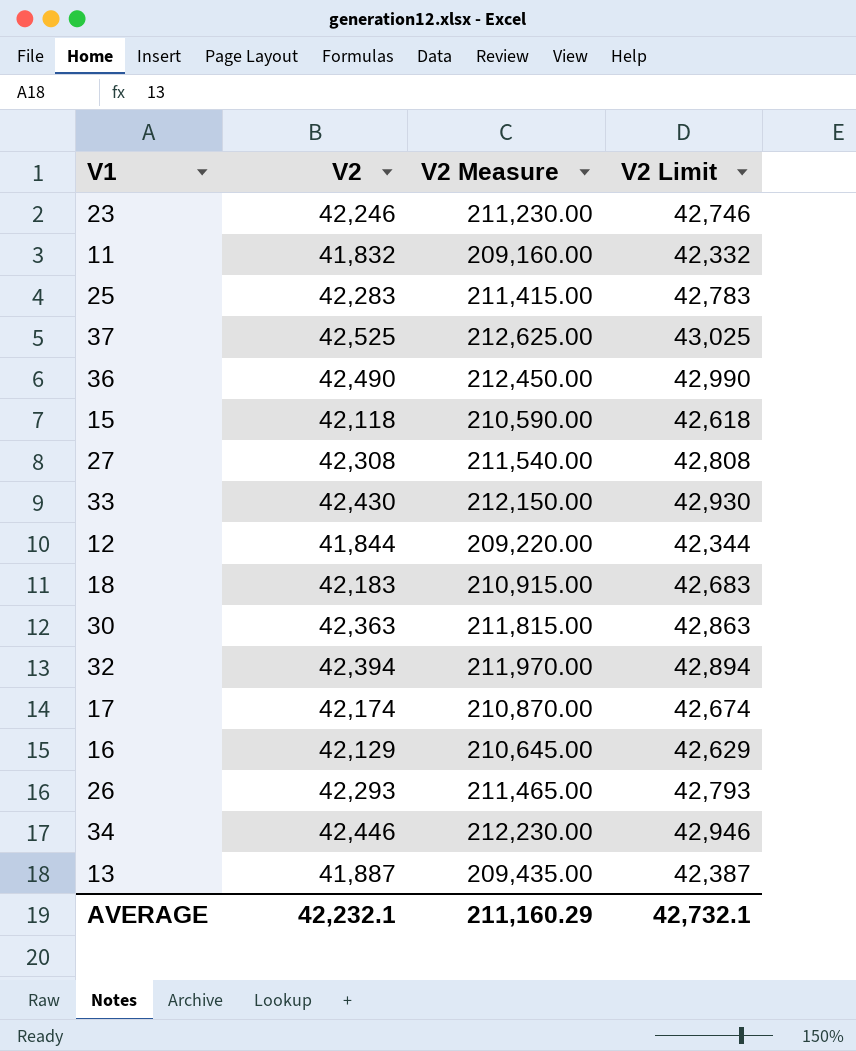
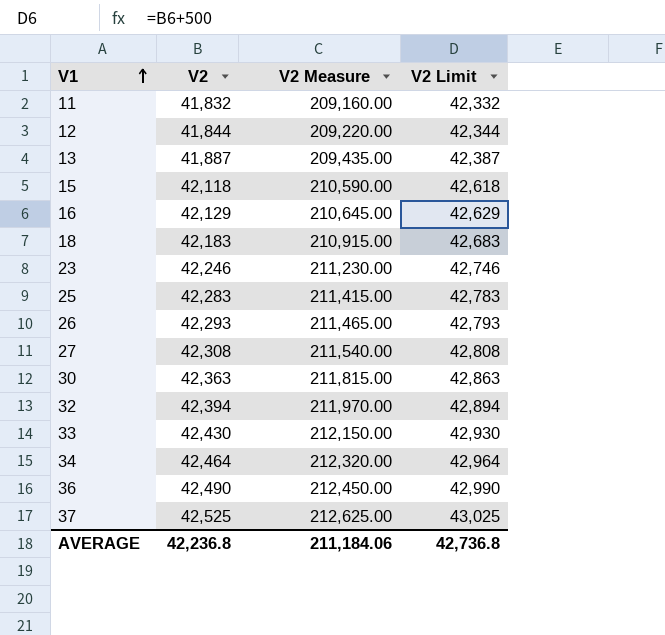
row order: none -> V1 ascending
row 17: 42,174 | 210,870.00 | 42,674 -> none
34 | V2: 42,446 -> 42,464
34 | V2 Measure: 212,230.00 -> 212,320.00
34 | V2 Limit: 42,946 -> 42,964
AVERAGE | V2: 42,232.1 -> 42,236.8
AVERAGE | V2 Measure: 211,160.29 -> 211,184.06
AVERAGE | V2 Limit: 42,732.1 -> 42,736.8

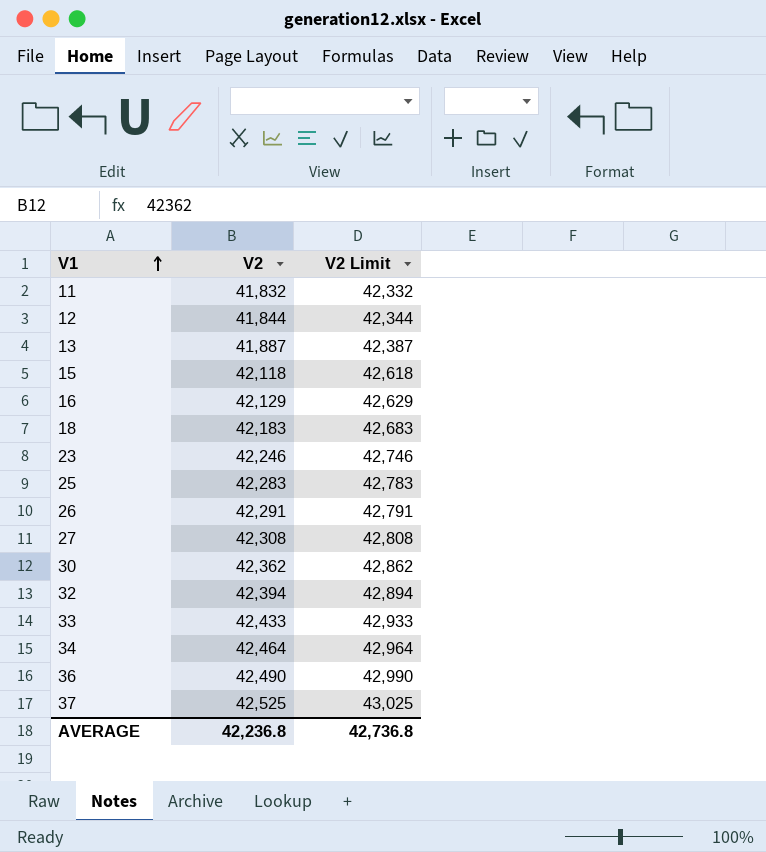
column V2 Measure | formula: [V2] * 5 -> none
26 | V2: 42,293 -> 42,291
26 | V2 Limit: 42,793 -> 42,791
30 | V2: 42,363 -> 42,362
30 | V2 Limit: 42,863 -> 42,862
33 | V2: 42,430 -> 42,433
33 | V2 Limit: 42,930 -> 42,933

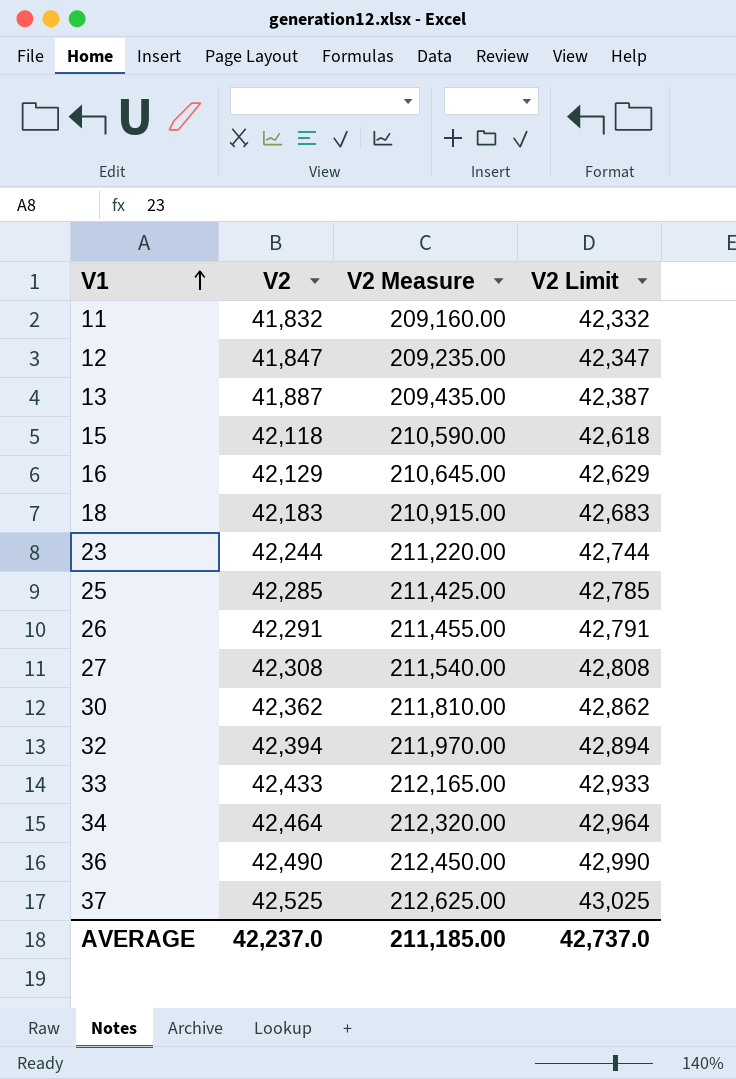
column V2 Measure | formula: none -> [V2] * 5
12 | V2: 41,844 -> 41,847
12 | V2 Limit: 42,344 -> 42,347
23 | V2: 42,246 -> 42,244
23 | V2 Limit: 42,746 -> 42,744
25 | V2: 42,283 -> 42,285
25 | V2 Limit: 42,783 -> 42,785
AVERAGE | V2: 42,236.8 -> 42,237.0
AVERAGE | V2 Limit: 42,736.8 -> 42,737.0

